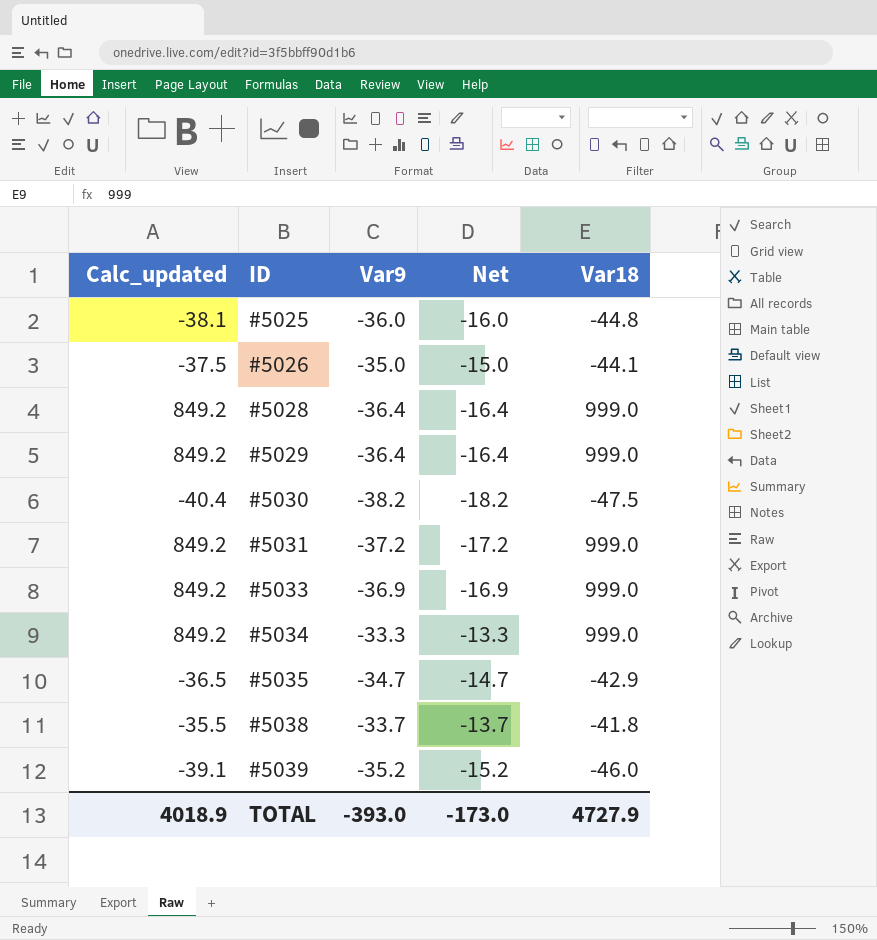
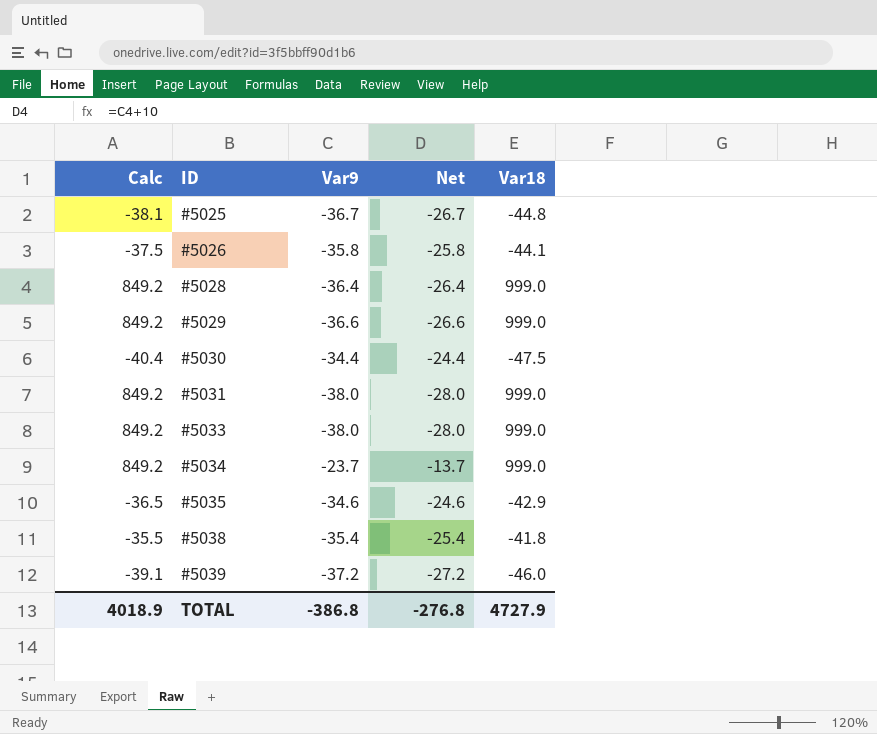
column name: Calc_updated -> Calc
column Net | formula: [Var9] + 20 -> [Var9] + 10
#5025 | Var9: -36.0 -> -36.7
#5026 | Var9: -35.0 -> -35.8
#5029 | Var9: -36.4 -> -36.6
#5030 | Var9: -38.2 -> -34.4
#5031 | Var9: -37.2 -> -38.0
#5033 | Var9: -36.9 -> -38.0
#5034 | Var9: -33.3 -> -23.7
#5035 | Var9: -34.7 -> -34.6
#5038 | Var9: -33.7 -> -35.4
#5039 | Var9: -35.2 -> -37.2
TOTAL | Var9: -393.0 -> -386.8
TOTAL | Net: -173.0 -> -276.8

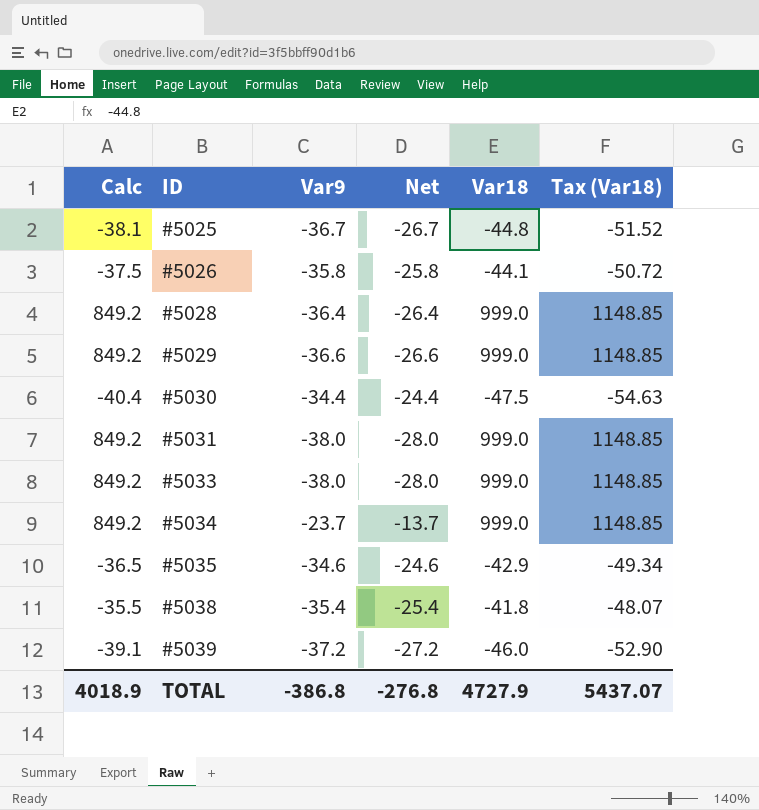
column Tax (Var18) | formula: none -> [Var18] * 1.15

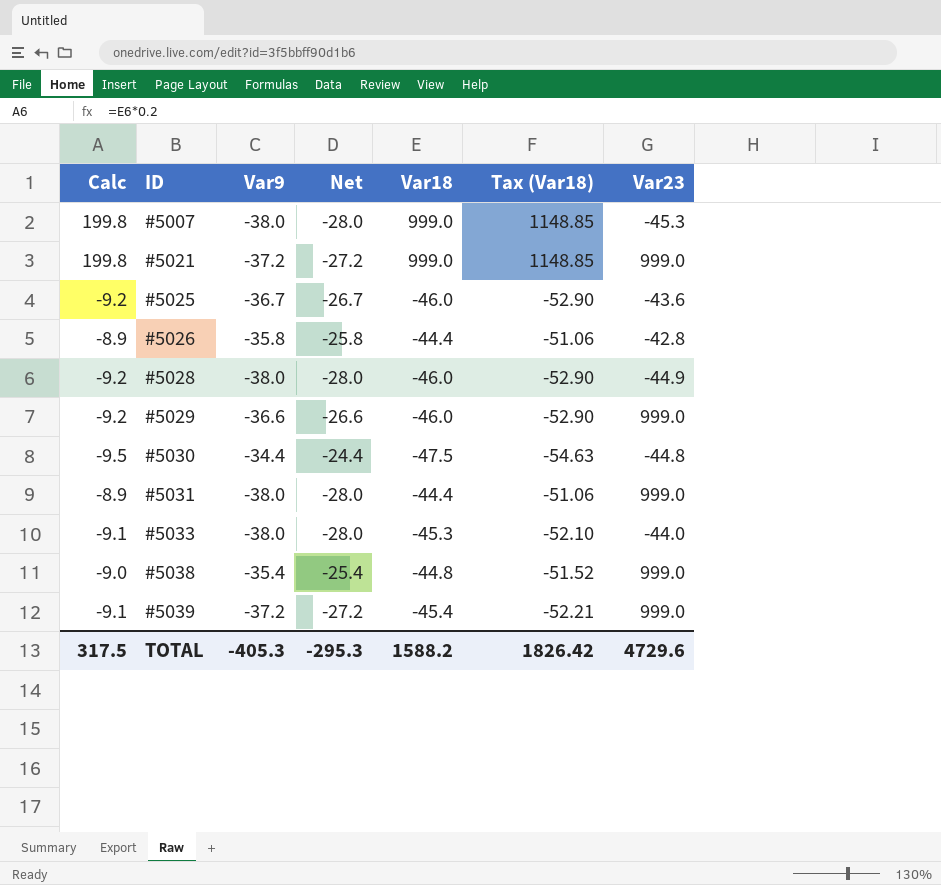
column Calc | formula: [Var18] * 0.85 -> [Var18] * 0.2
column Var23 | position: none -> 7
row #5034: 849.2 | -23.7 | -13.7 | 999.0 | 1148.85 -> none
row #5035: -36.5 | -34.6 | -24.6 | -42.9 | -49.34 -> none
row #5007: none -> 199.8 | -38.0 | -28.0 | 999.0 | 1148.85 | -45.3
row #5021: none -> 199.8 | -37.2 | -27.2 | 999.0 | 1148.85 | 999.0
#5025 | Var18: -44.8 -> -46.0
#5025 | Tax (Var18): -51.52 -> -52.90
#5026 | Var18: -44.1 -> -44.4
#5026 | Tax (Var18): -50.72 -> -51.06
#5028 | Var9: -36.4 -> -38.0
#5028 | Net: -26.4 -> -28.0
#5028 | Var18: 999.0 -> -46.0
#5028 | Tax (Var18): 1148.85 -> -52.90
#5029 | Var18: 999.0 -> -46.0
#5029 | Tax (Var18): 1148.85 -> -52.90
#5031 | Var18: 999.0 -> -44.4
#5031 | Tax (Var18): 1148.85 -> -51.06
#5033 | Var18: 999.0 -> -45.3
#5033 | Tax (Var18): 1148.85 -> -52.10
#5038 | Var18: -41.8 -> -44.8
#5038 | Tax (Var18): -48.07 -> -51.52
#5039 | Var18: -46.0 -> -45.4
#5039 | Tax (Var18): -52.90 -> -52.21
TOTAL | Calc: 4018.9 -> 317.5
TOTAL | Var9: -386.8 -> -405.3
TOTAL | Net: -276.8 -> -295.3
TOTAL | Var18: 4727.9 -> 1588.2
TOTAL | Tax (Var18): 5437.07 -> 1826.42

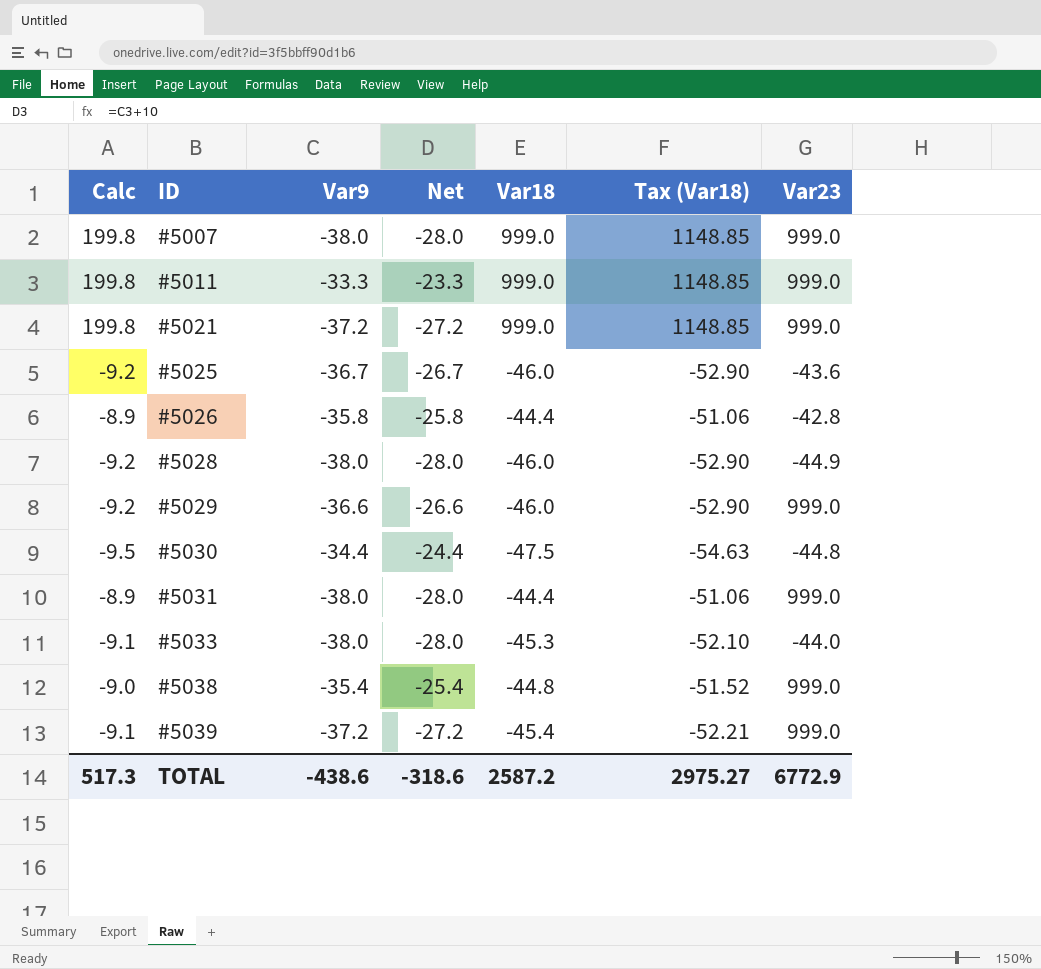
#5007 | Var23: -45.3 -> 999.0
row #5011: none -> 199.8 | -33.3 | -23.3 | 999.0 | 1148.85 | 999.0
TOTAL | Calc: 317.5 -> 517.3
TOTAL | Var9: -405.3 -> -438.6
TOTAL | Net: -295.3 -> -318.6
TOTAL | Var18: 1588.2 -> 2587.2
TOTAL | Tax (Var18): 1826.42 -> 2975.27
TOTAL | Var23: 4729.6 -> 6772.9

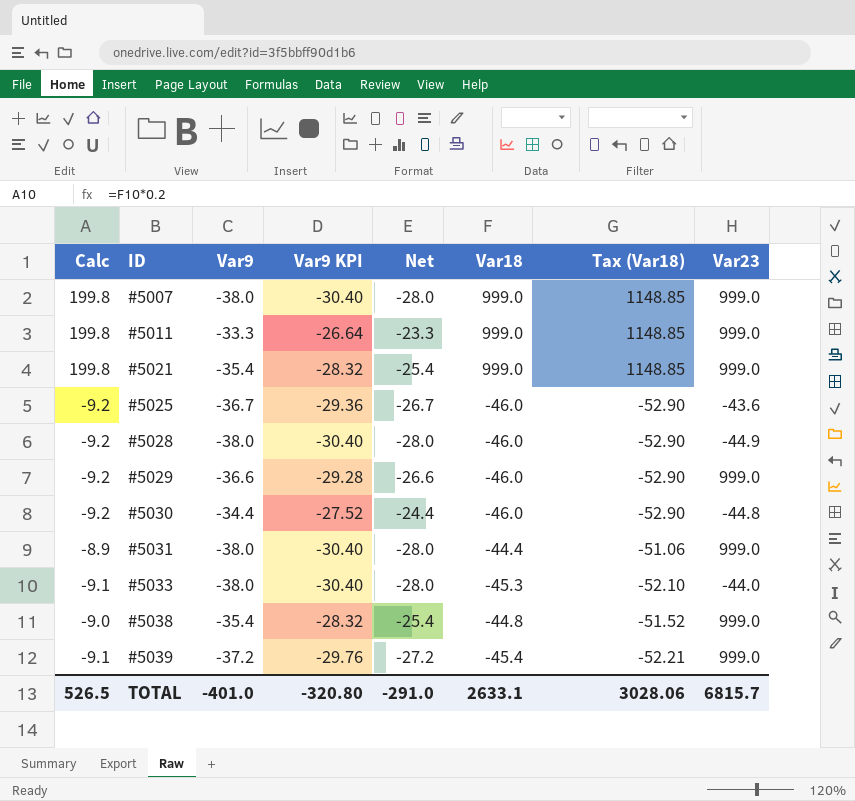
column Var9 KPI | formula: none -> [Var9] * 0.8
row #5026: -8.9 | -35.8 | -25.8 | -44.4 | -51.06 | -42.8 -> none
#5021 | Var9: -37.2 -> -35.4
#5021 | Net: -27.2 -> -25.4
#5030 | Calc: -9.5 -> -9.2
#5030 | Var18: -47.5 -> -46.0
#5030 | Tax (Var18): -54.63 -> -52.90
TOTAL | Calc: 517.3 -> 526.5
TOTAL | Var9: -438.6 -> -401.0
TOTAL | Net: -318.6 -> -291.0
TOTAL | Var18: 2587.2 -> 2633.1
TOTAL | Tax (Var18): 2975.27 -> 3028.06
TOTAL | Var23: 6772.9 -> 6815.7

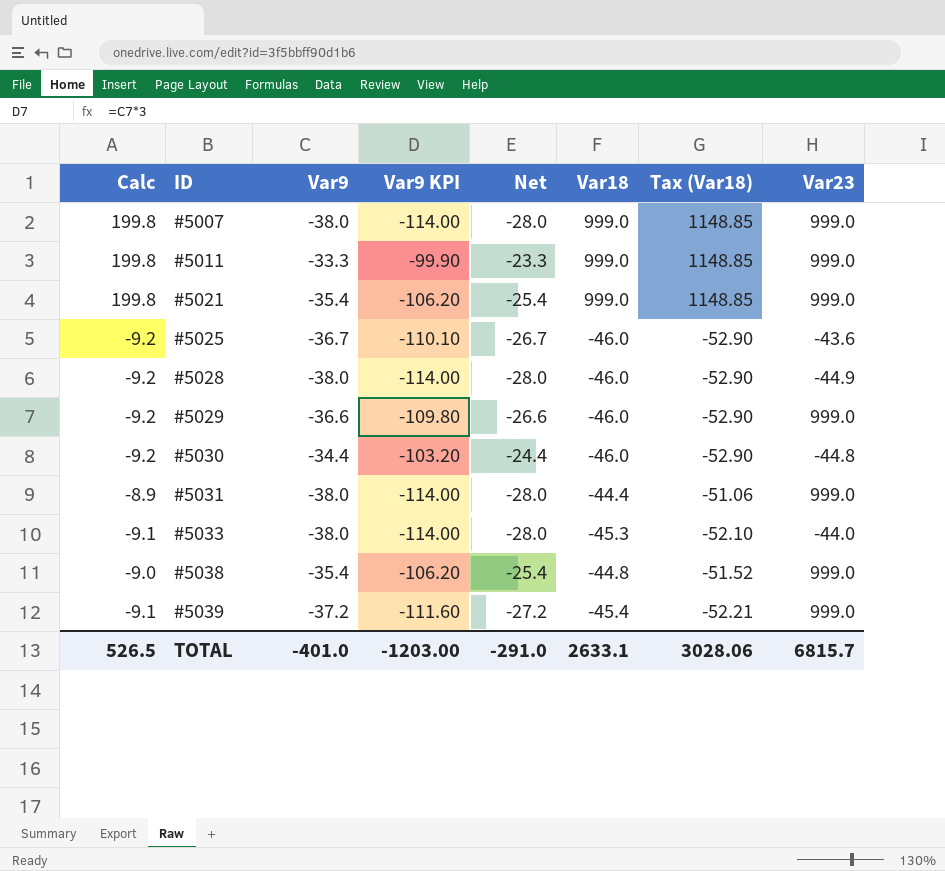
column Var9 KPI | formula: [Var9] * 0.8 -> [Var9] * 3
TOTAL | Var9 KPI: -320.80 -> -1203.00

